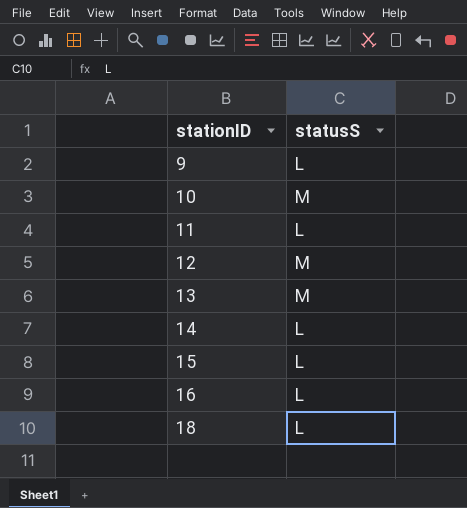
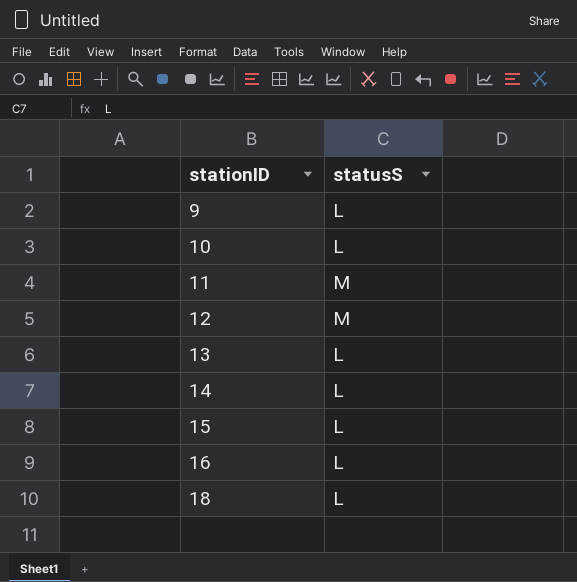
10 | statusS: M -> L
11 | statusS: L -> M
13 | statusS: M -> L

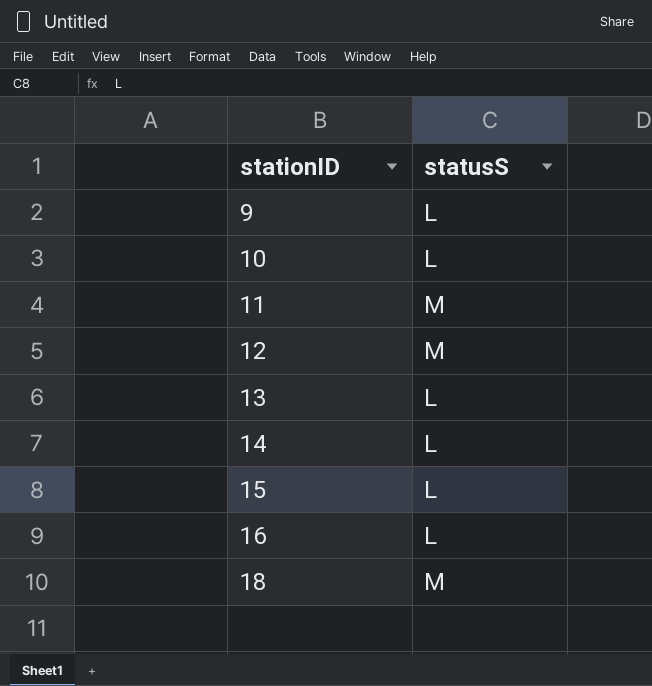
18 | statusS: L -> M

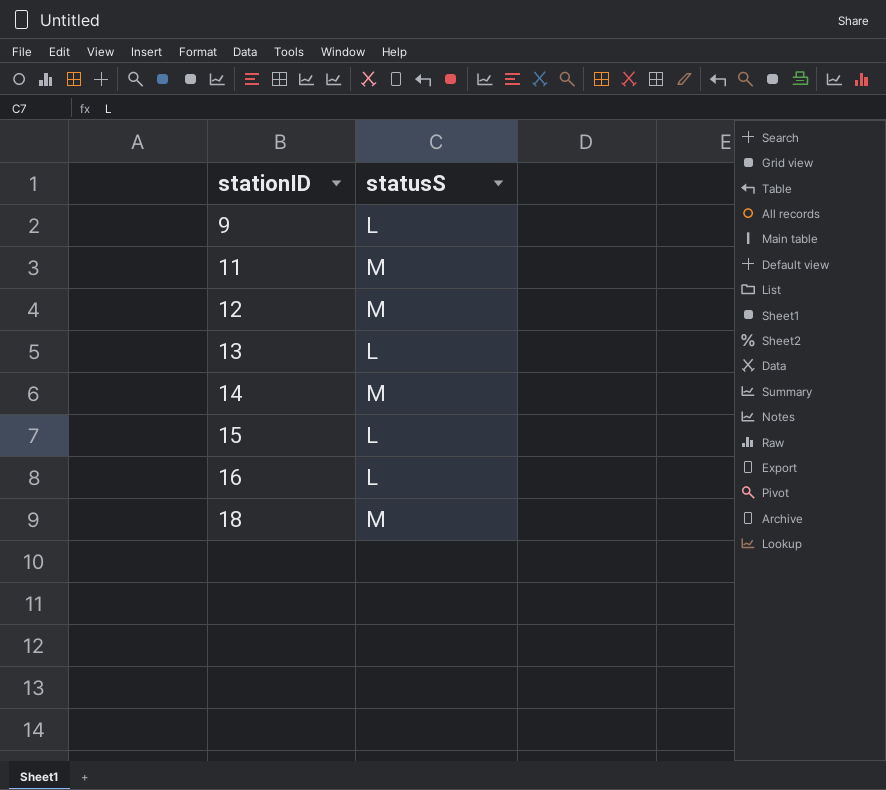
row 10: L -> none
14 | statusS: L -> M

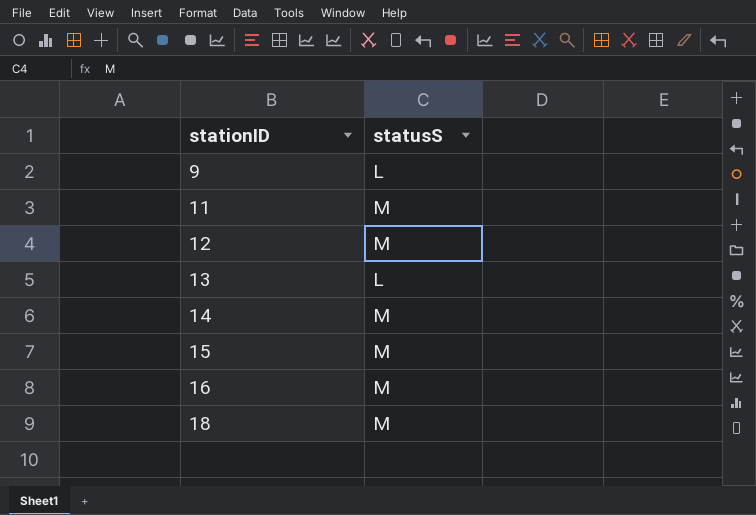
15 | statusS: L -> M
16 | statusS: L -> M

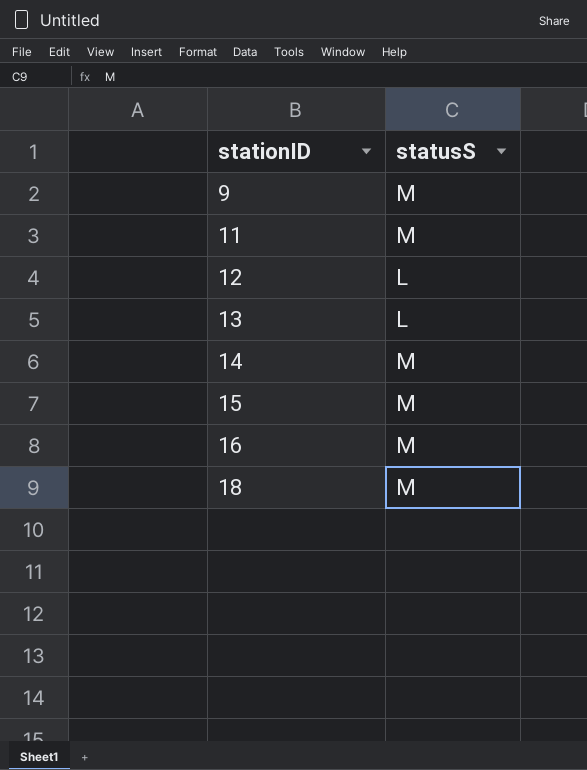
9 | statusS: L -> M
12 | statusS: M -> L

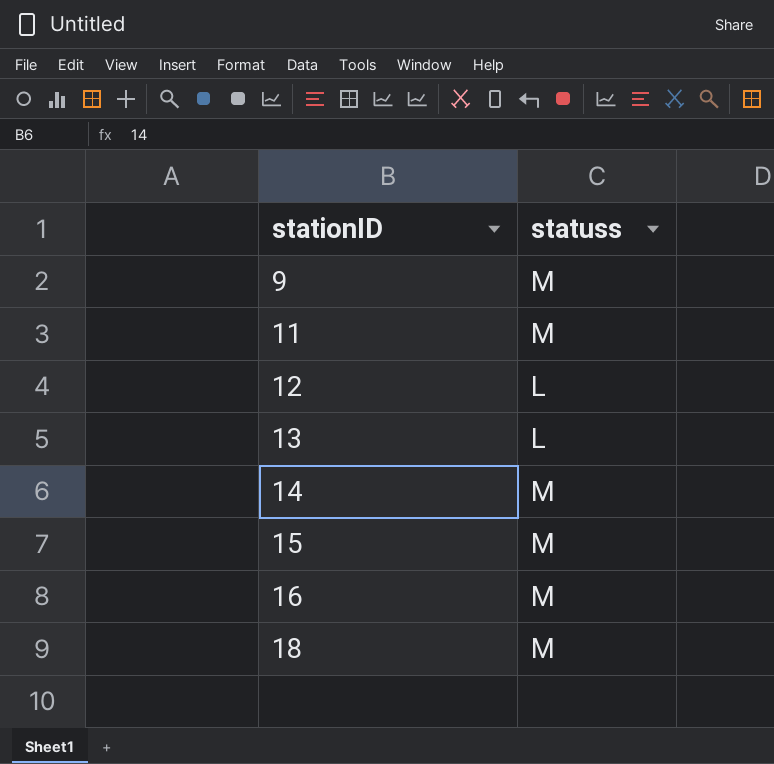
column name: statusS -> statuss

